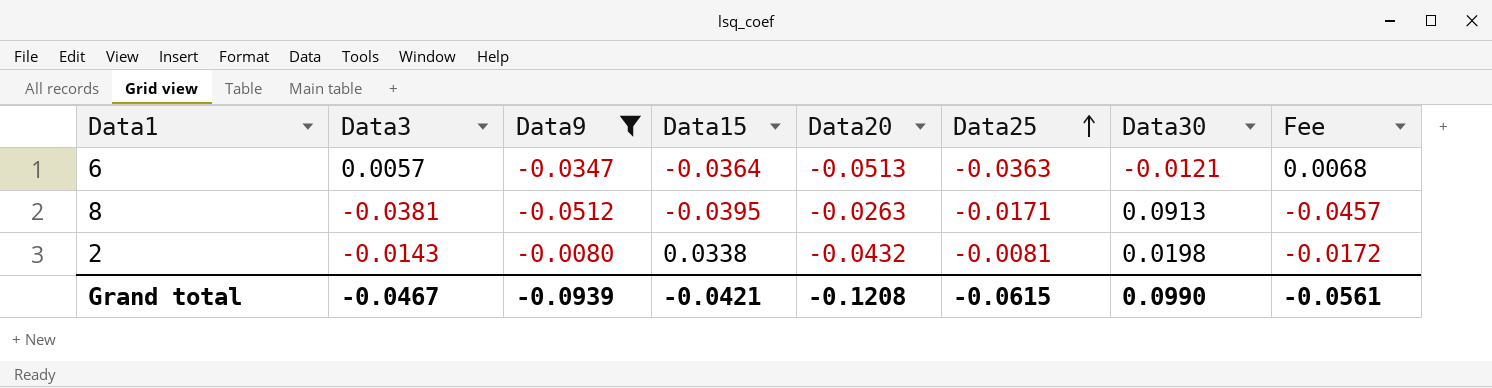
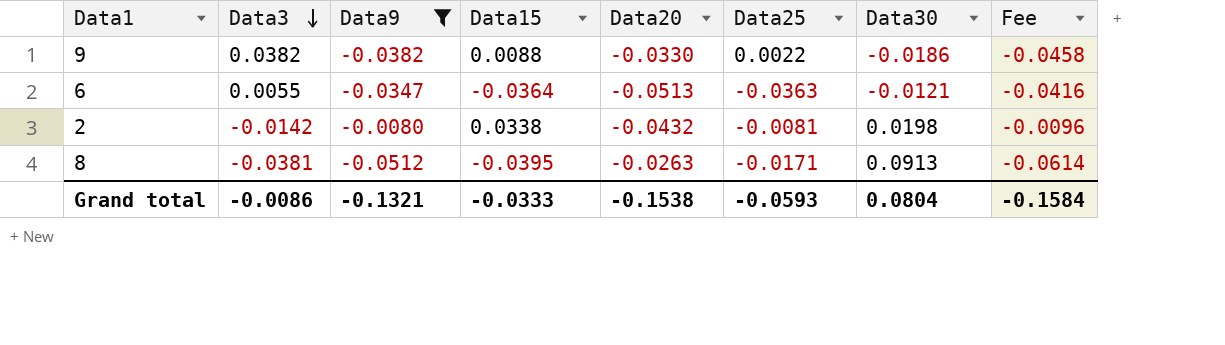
row order: Data25 ascending -> Data3 descending
column Fee | formula: [Data3] * 1.2 -> [Data9] * 1.2
row 9: none -> 0.0382 | -0.0382 | 0.0088 | -0.0330 | 0.0022 | -0.0186 | -0.0458
6 | Data3: 0.0057 -> 0.0055
2 | Data3: -0.0143 -> -0.0142
Grand total | Data3: -0.0467 -> -0.0086
Grand total | Data9: -0.0939 -> -0.1321
Grand total | Data15: -0.0421 -> -0.0333
Grand total | Data20: -0.1208 -> -0.1538
Grand total | Data25: -0.0615 -> -0.0593
Grand total | Data30: 0.0990 -> 0.0804
Grand total | Fee: -0.0561 -> -0.1584

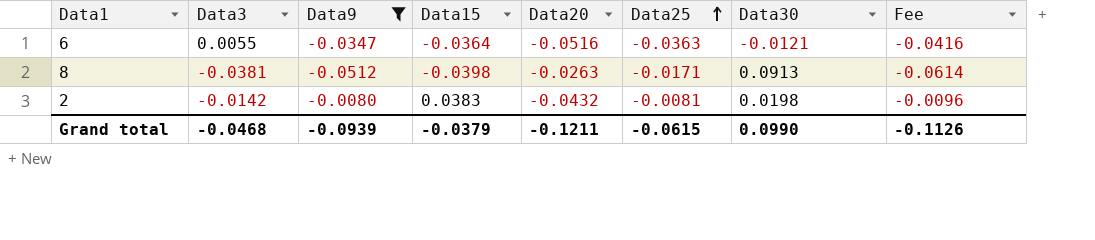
row order: Data3 descending -> Data25 ascending
row 9: 0.0382 | -0.0382 | 0.0088 | -0.0330 | 0.0022 | -0.0186 | -0.0458 -> none
6 | Data20: -0.0513 -> -0.0516
8 | Data15: -0.0395 -> -0.0398
2 | Data15: 0.0338 -> 0.0383
Grand total | Data3: -0.0086 -> -0.0468
Grand total | Data9: -0.1321 -> -0.0939
Grand total | Data15: -0.0333 -> -0.0379
Grand total | Data20: -0.1538 -> -0.1211
Grand total | Data25: -0.0593 -> -0.0615
Grand total | Data30: 0.0804 -> 0.0990
Grand total | Fee: -0.1584 -> -0.1126

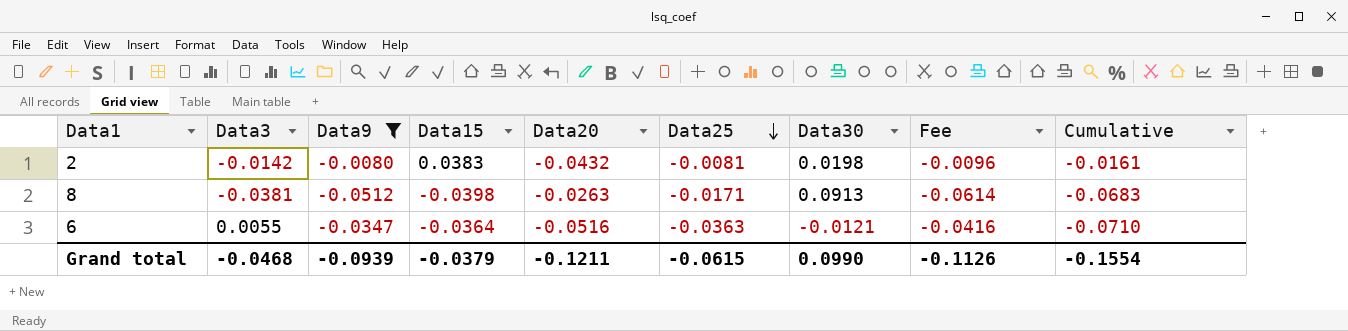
row order: Data25 ascending -> Data25 descending
column Cumulative | formula: none -> [Data9] + [Data25]

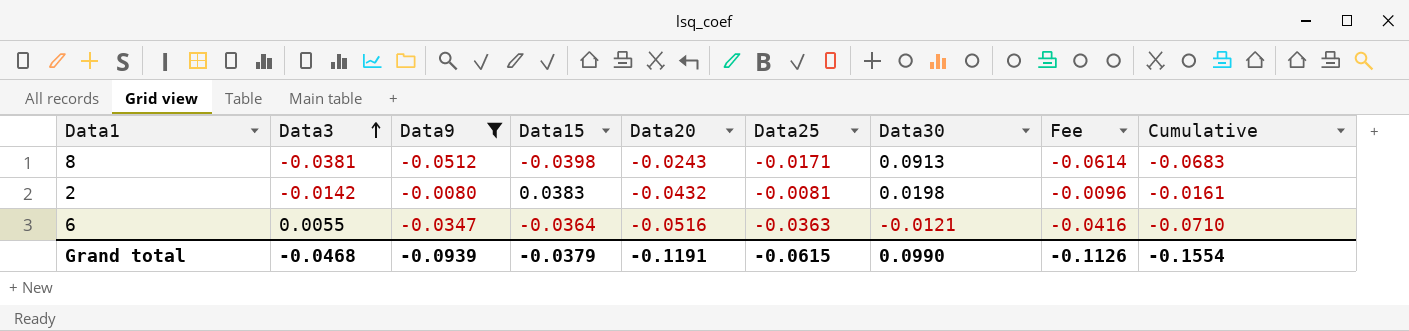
row order: Data25 descending -> Data3 ascending
8 | Data20: -0.0263 -> -0.0243
Grand total | Data20: -0.1211 -> -0.1191

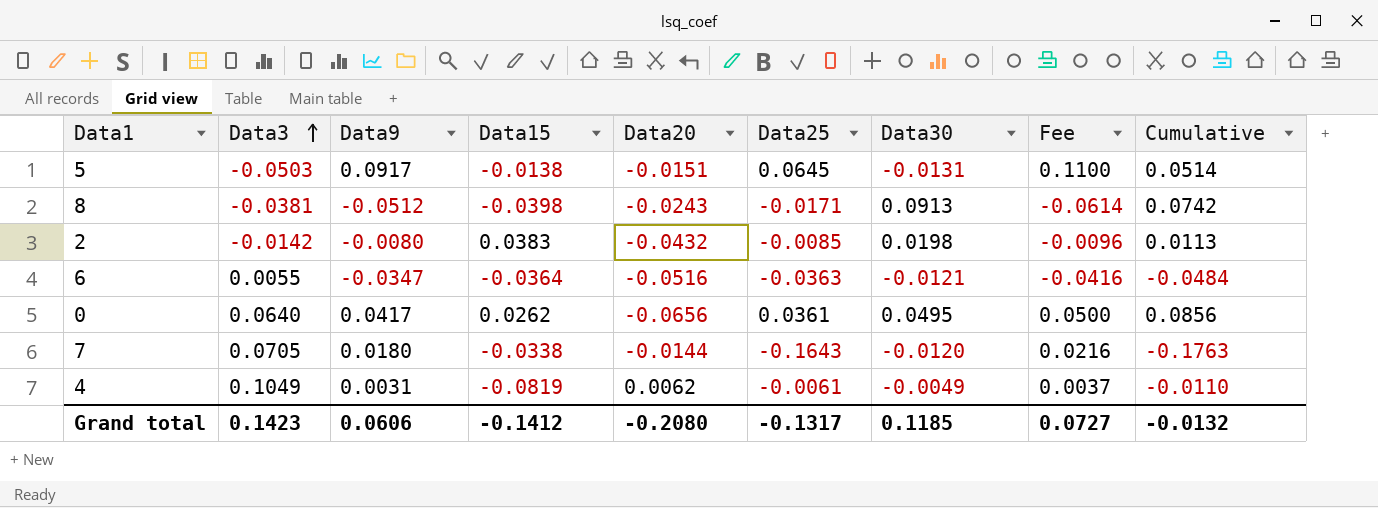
filter: Data9 <= -0.0080 -> none
column Cumulative | formula: [Data9] + [Data25] -> [Data25] + [Data30]
2 | Data25: -0.0081 -> -0.0085
Grand total | Data3: -0.0468 -> 0.1423
Grand total | Data9: -0.0939 -> 0.0606
Grand total | Data15: -0.0379 -> -0.1412
Grand total | Data20: -0.1191 -> -0.2080
Grand total | Data25: -0.0615 -> -0.1317
Grand total | Data30: 0.0990 -> 0.1185
Grand total | Fee: -0.1126 -> 0.0727
Grand total | Cumulative: -0.1554 -> -0.0132

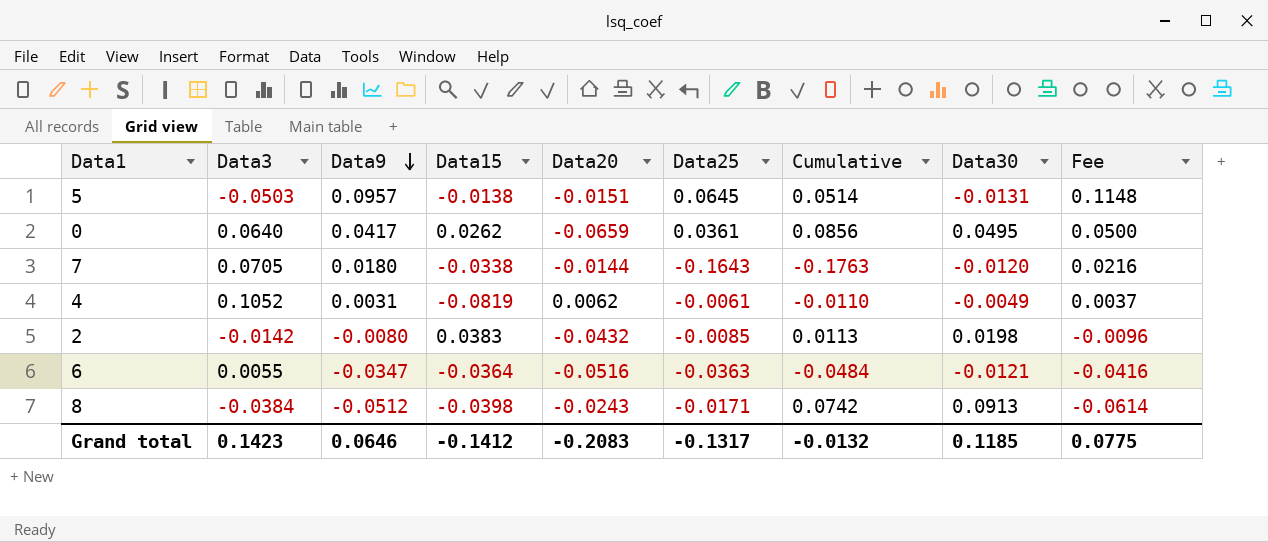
row order: Data3 ascending -> Data9 descending
column Cumulative | position: 9 -> 7
5 | Data9: 0.0917 -> 0.0957
5 | Fee: 0.1100 -> 0.1148
0 | Data20: -0.0656 -> -0.0659
4 | Data3: 0.1049 -> 0.1052
8 | Data3: -0.0381 -> -0.0384
Grand total | Data9: 0.0606 -> 0.0646
Grand total | Data20: -0.2080 -> -0.2083
Grand total | Fee: 0.0727 -> 0.0775

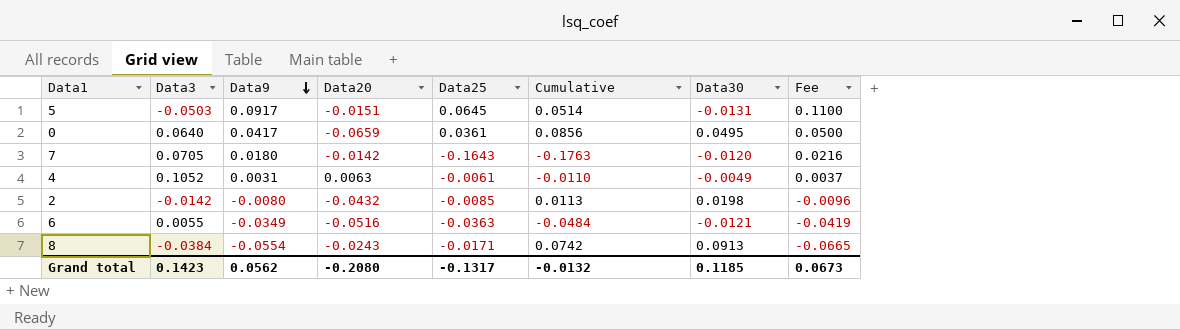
column Data15 | position: 4 -> none
5 | Data9: 0.0957 -> 0.0917
5 | Fee: 0.1148 -> 0.1100
7 | Data20: -0.0144 -> -0.0142
4 | Data20: 0.0062 -> 0.0063
6 | Data9: -0.0347 -> -0.0349
6 | Fee: -0.0416 -> -0.0419
8 | Data9: -0.0512 -> -0.0554
8 | Fee: -0.0614 -> -0.0665
Grand total | Data9: 0.0646 -> 0.0562
Grand total | Data20: -0.2083 -> -0.2080
Grand total | Fee: 0.0775 -> 0.0673

